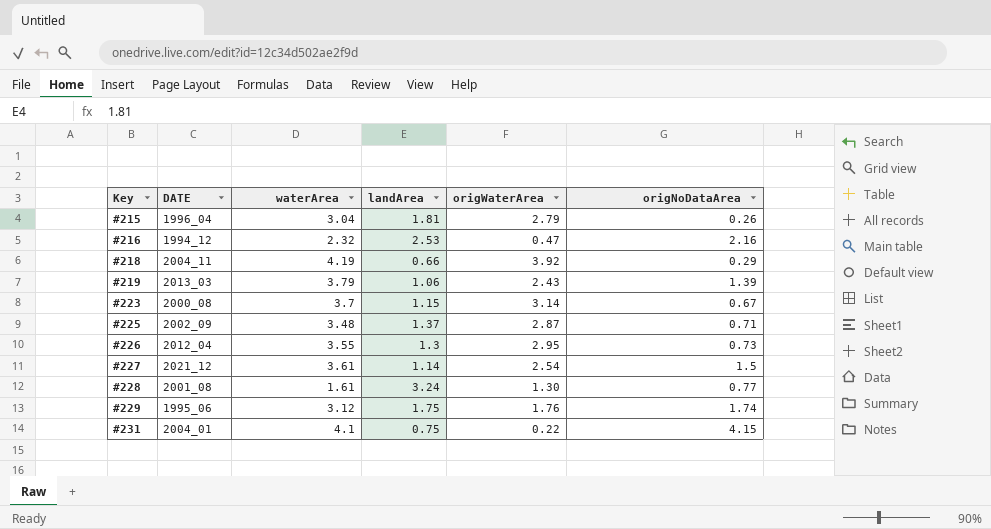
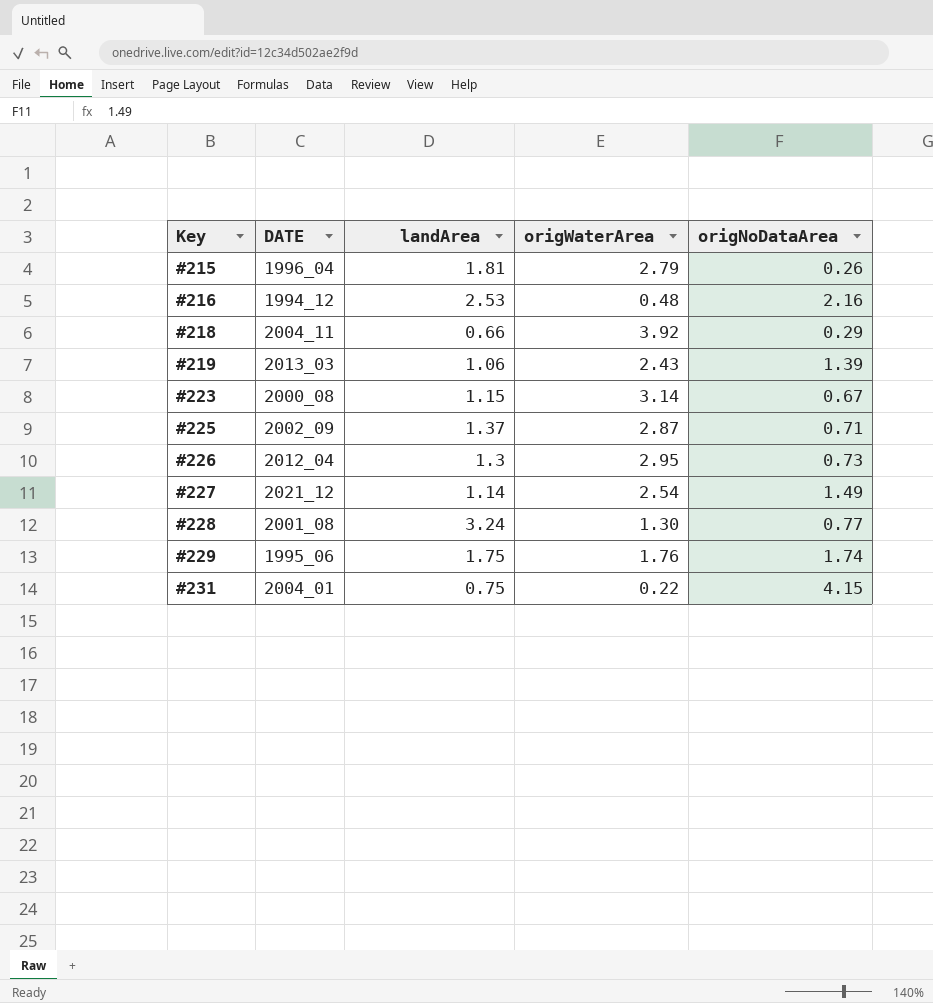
column waterArea | position: 3 -> none
#216 | origWaterArea: 0.47 -> 0.48
#227 | origNoDataArea: 1.5 -> 1.49

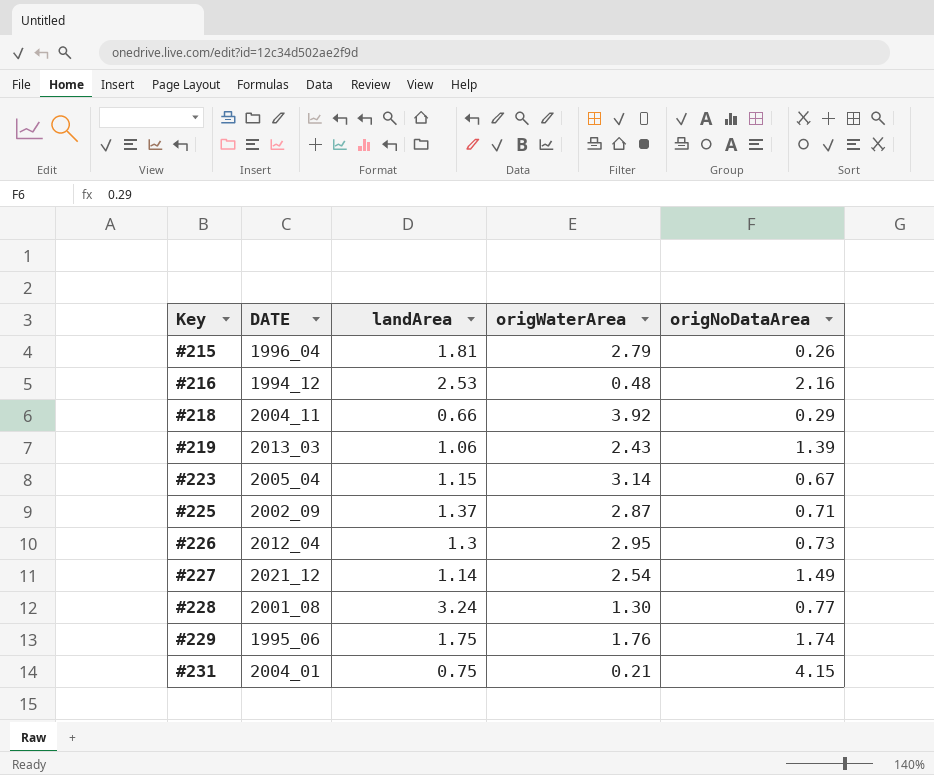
#223 | DATE: 2000_08 -> 2005_04
#231 | origWaterArea: 0.22 -> 0.21

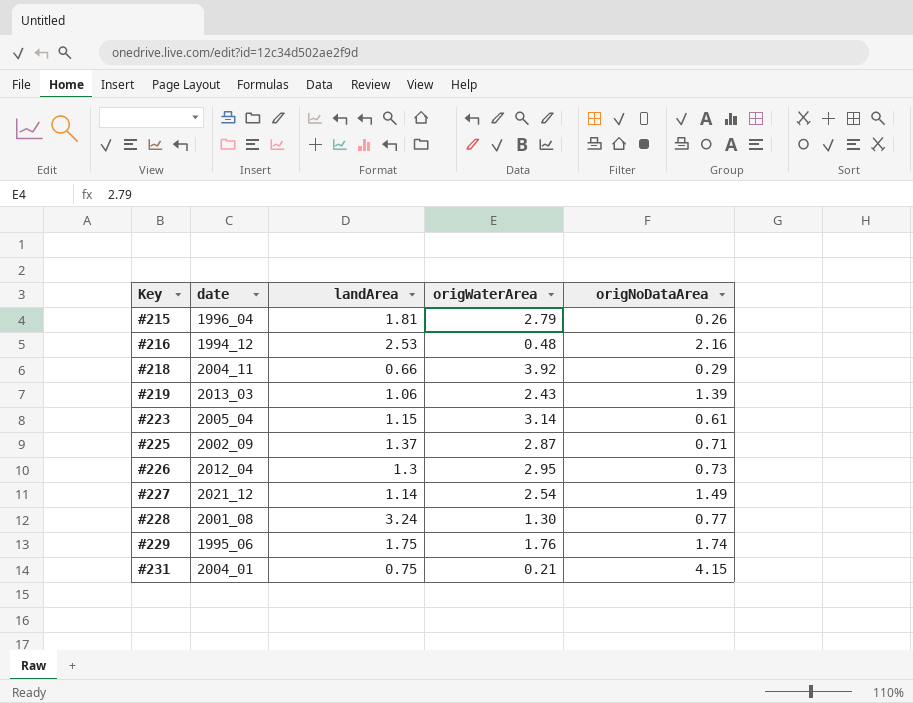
column name: DATE -> date
#223 | origNoDataArea: 0.67 -> 0.61

